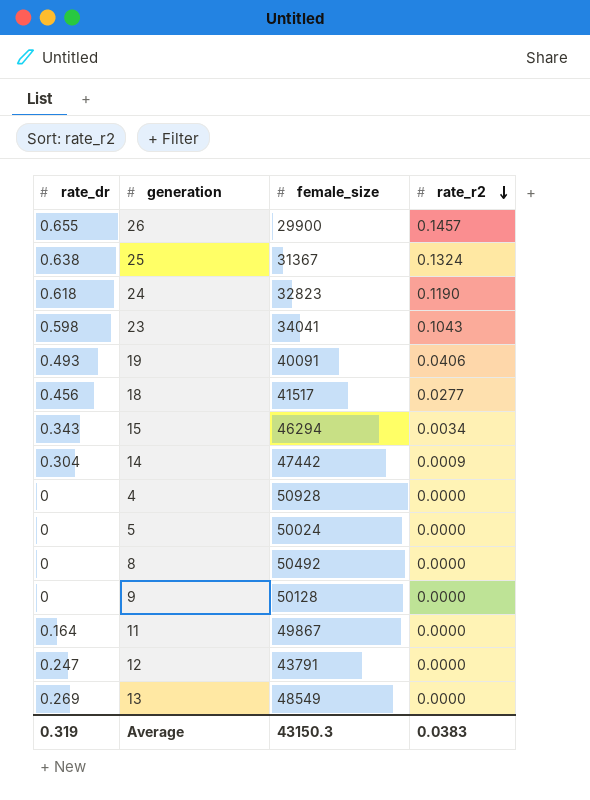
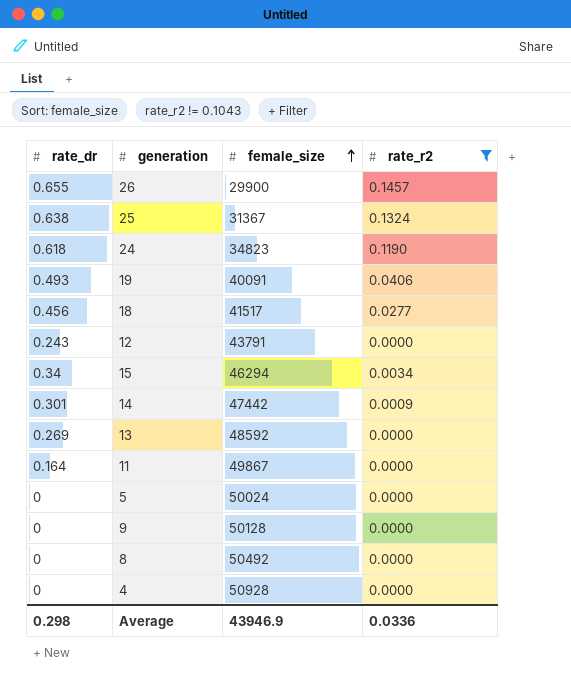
filter: none -> rate_r2 != 0.1043
row order: rate_r2 descending -> female_size ascending
24 | female_size: 32823 -> 34823
12 | rate_dr: 0.247 -> 0.243
15 | rate_dr: 0.343 -> 0.34
14 | rate_dr: 0.304 -> 0.301
13 | female_size: 48549 -> 48592
Average | rate_dr: 0.319 -> 0.298
Average | female_size: 43150.3 -> 43946.9
Average | rate_r2: 0.0383 -> 0.0336

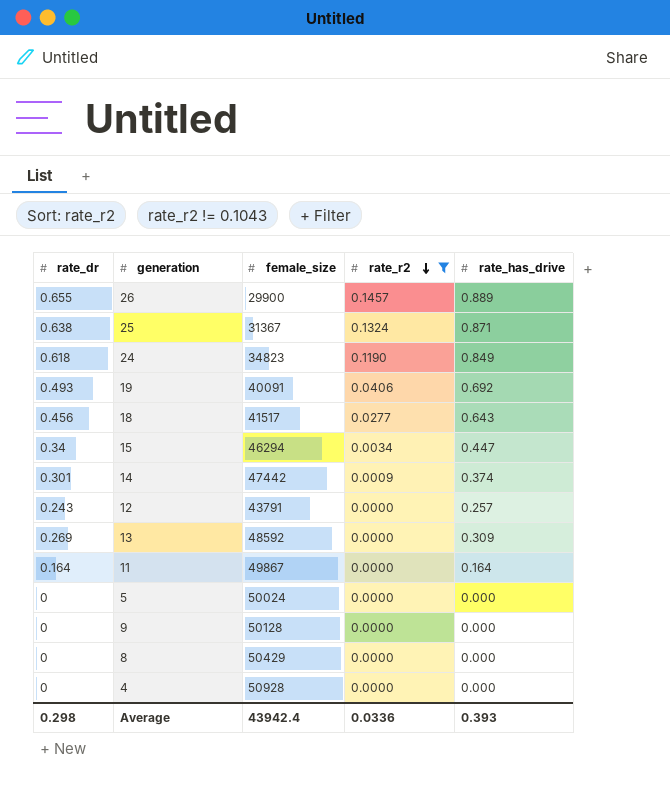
row order: female_size ascending -> rate_r2 descending
column rate_has_drive | position: none -> 5
8 | female_size: 50492 -> 50429
Average | female_size: 43946.9 -> 43942.4

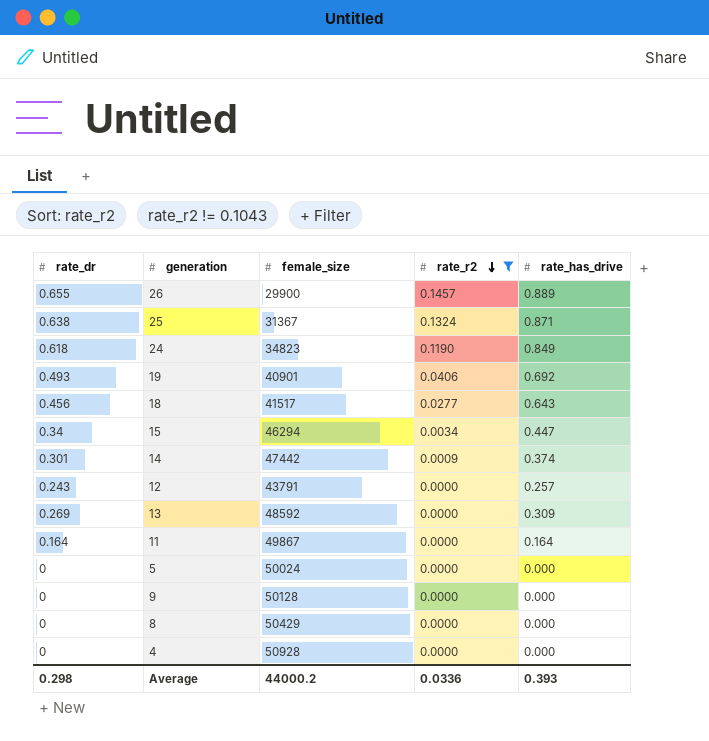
19 | female_size: 40091 -> 40901
Average | female_size: 43942.4 -> 44000.2

